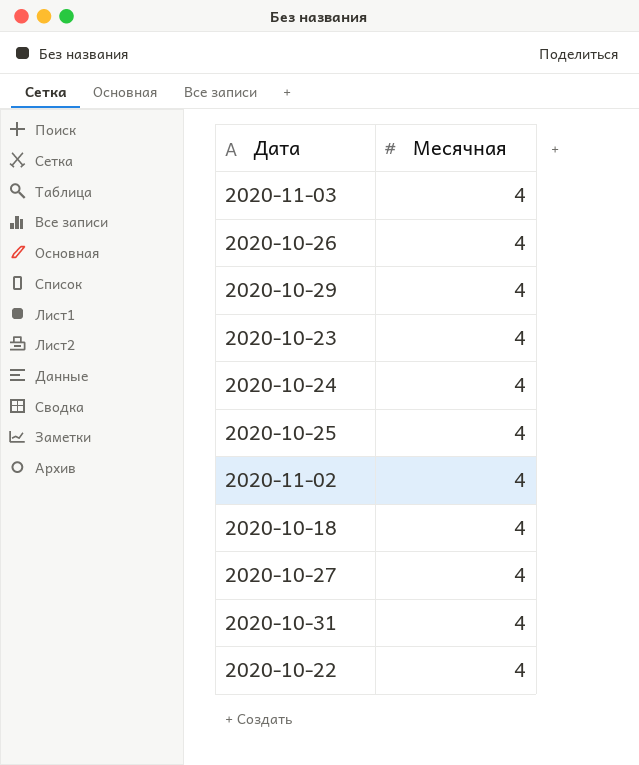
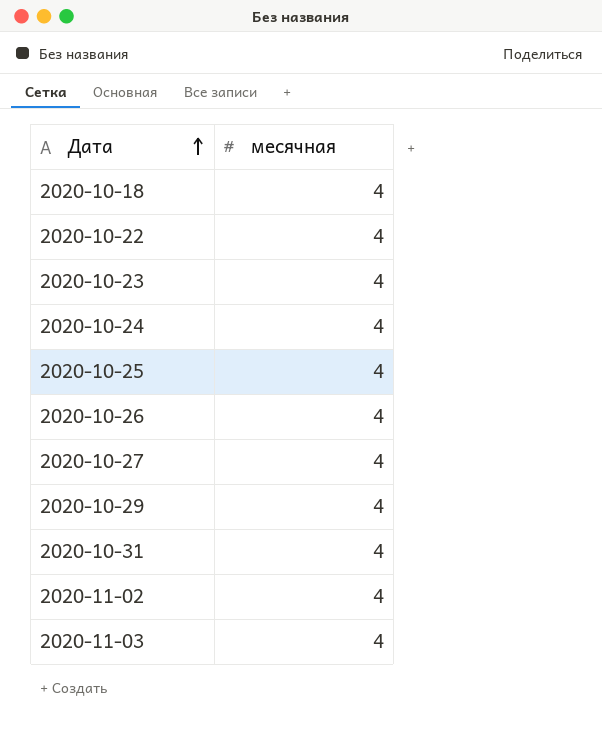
row order: none -> Дата ascending
column name: Месячная -> месячная

